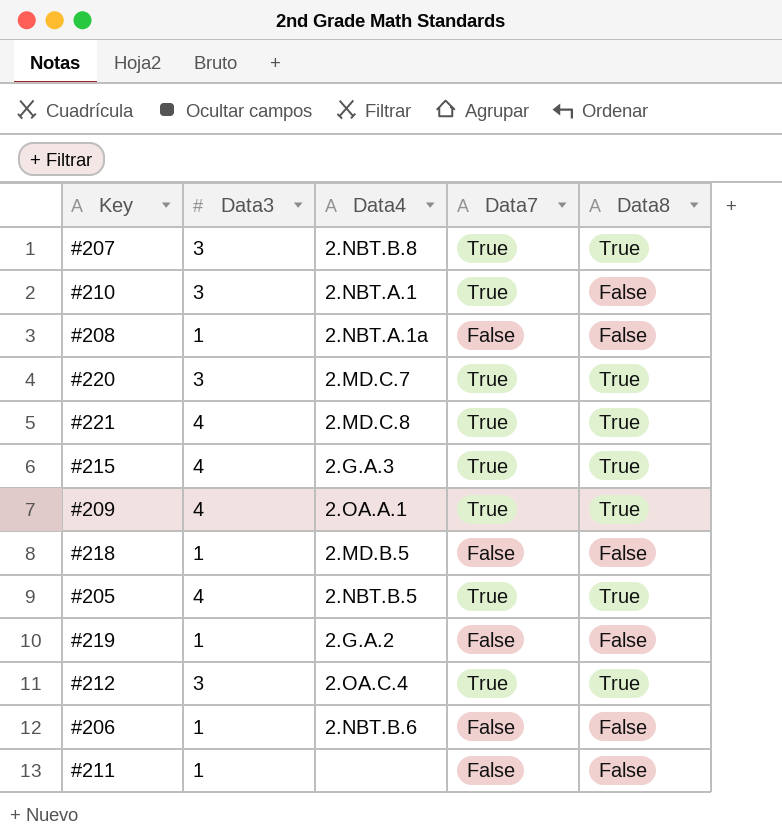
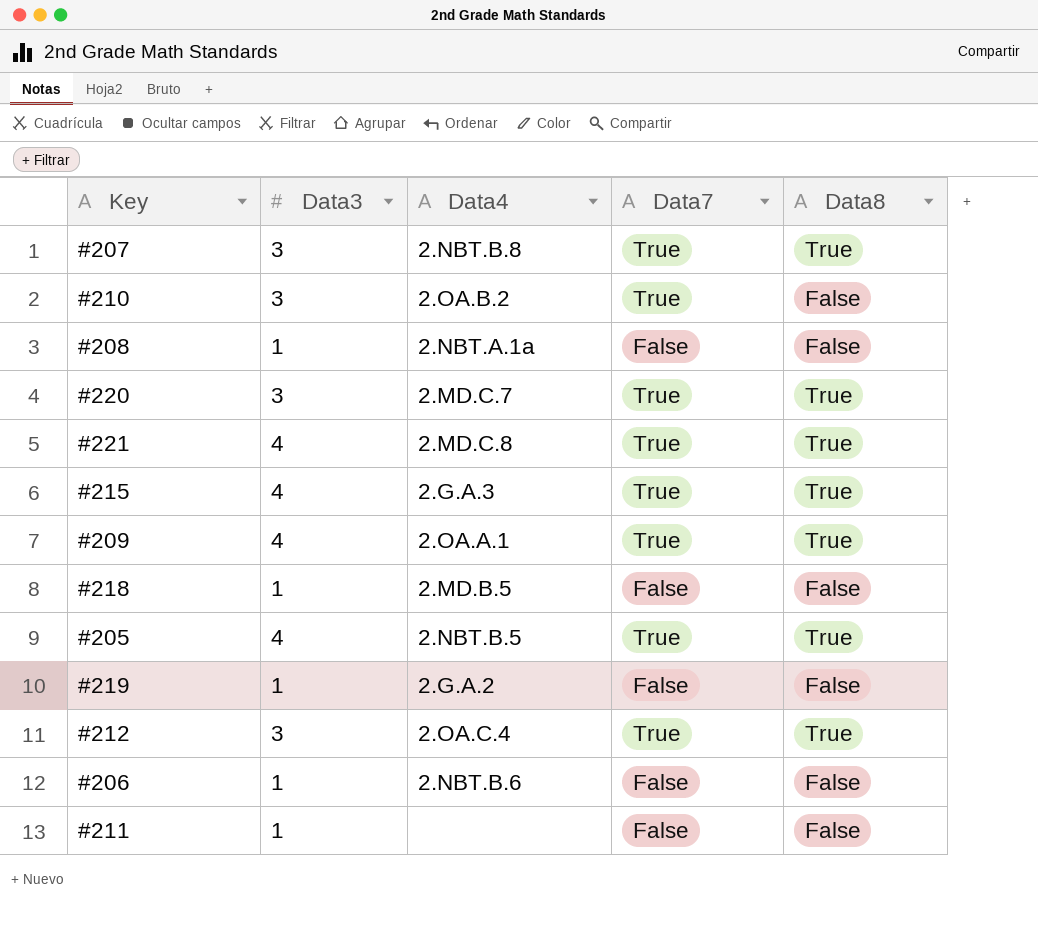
#210 | Data4: 2.NBT.A.1 -> 2.OA.B.2

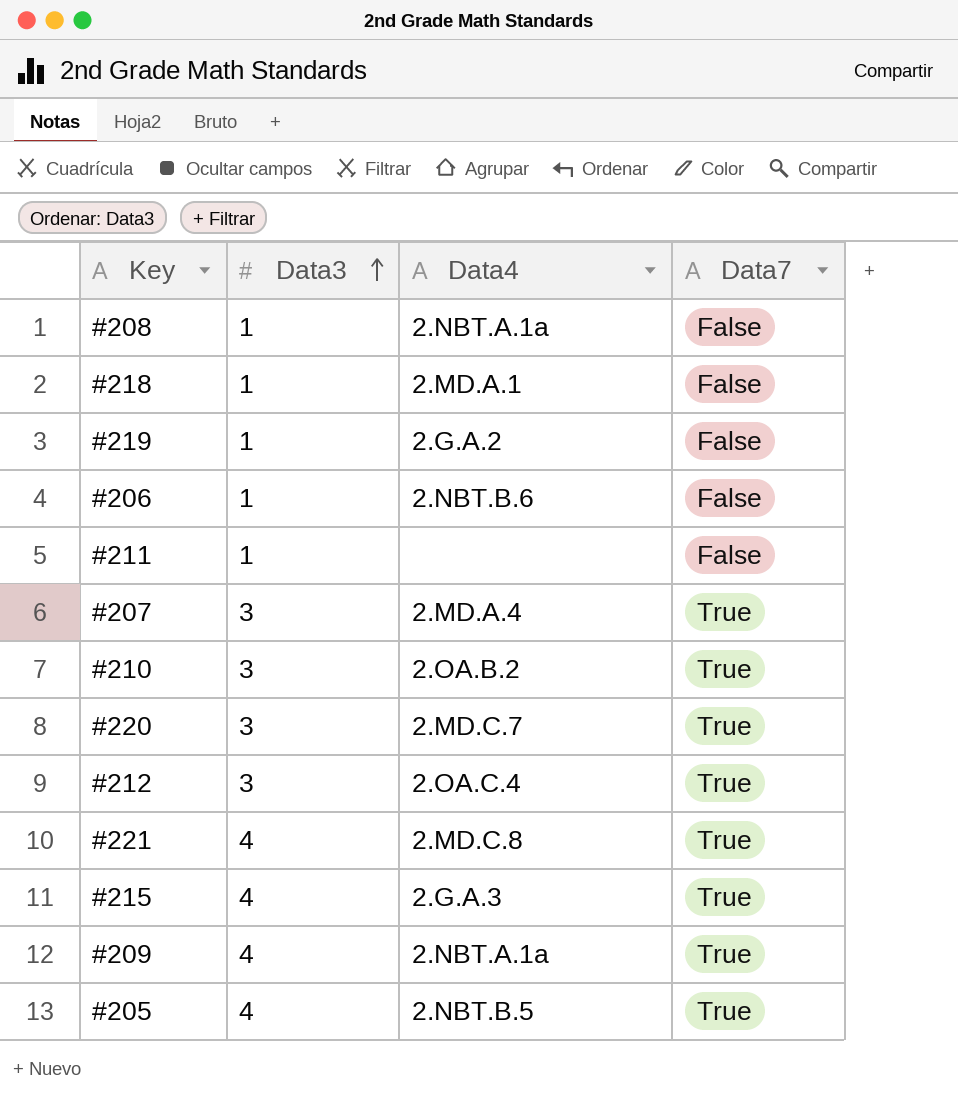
row order: none -> Data3 ascending
column Data8 | position: 5 -> none
#218 | Data4: 2.MD.B.5 -> 2.MD.A.1
#207 | Data4: 2.NBT.B.8 -> 2.MD.A.4
#209 | Data4: 2.OA.A.1 -> 2.NBT.A.1a

